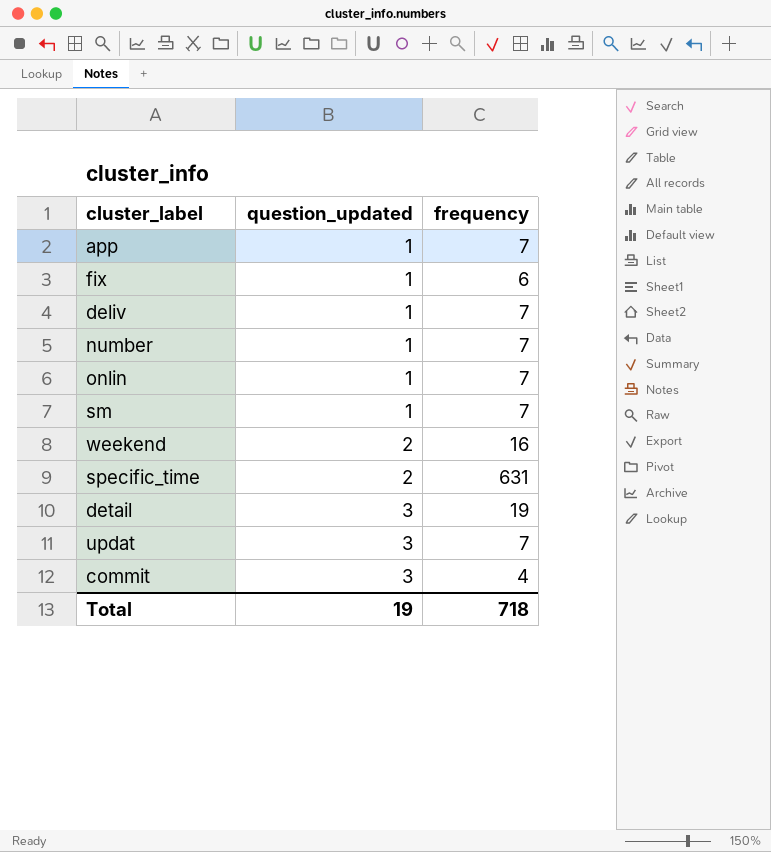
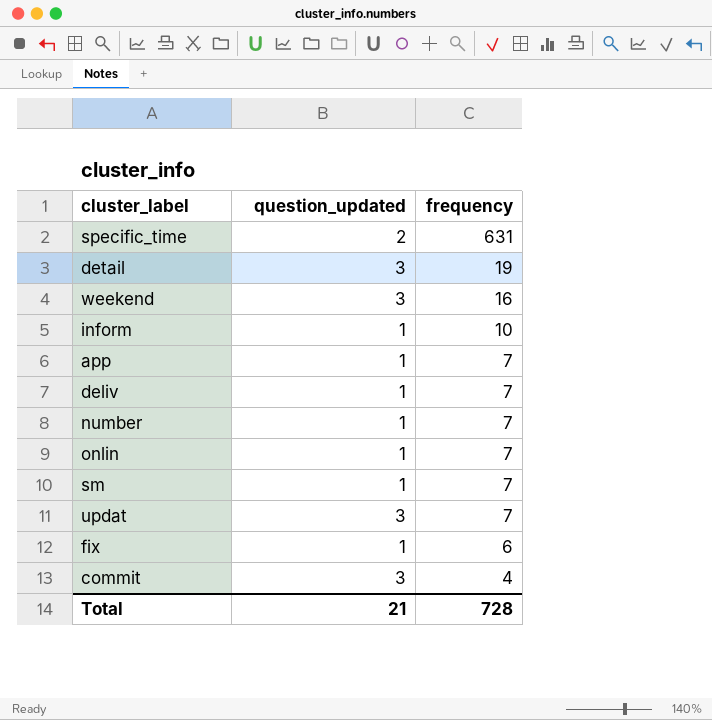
row order: question_updated ascending -> frequency descending
weekend | question_updated: 2 -> 3
row inform: none -> 1 | 10
Total | question_updated: 19 -> 21
Total | frequency: 718 -> 728

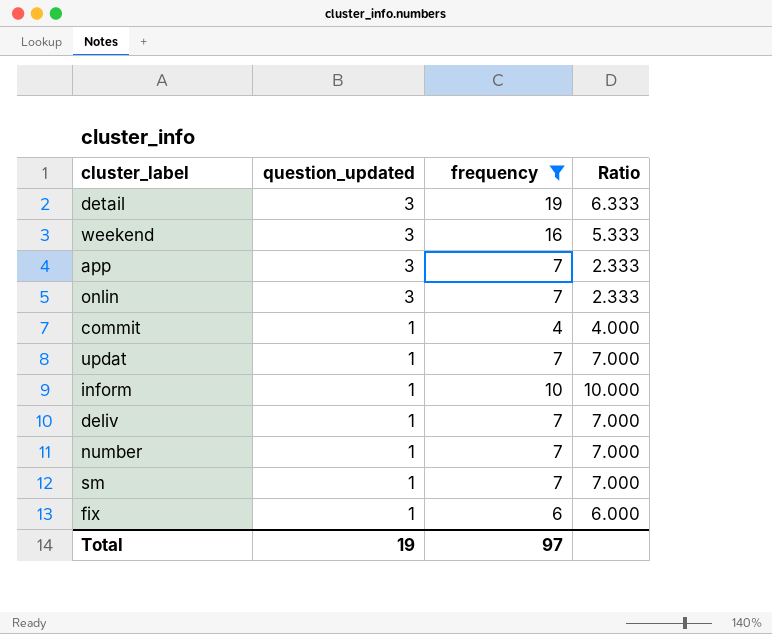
filter: none -> frequency != 631
row order: frequency descending -> question_updated descending
column Ratio | formula: none -> [frequency] / [question_updated]
app | question_updated: 1 -> 3
onlin | question_updated: 1 -> 3
commit | question_updated: 3 -> 1
updat | question_updated: 3 -> 1
Total | question_updated: 21 -> 19
Total | frequency: 728 -> 97

